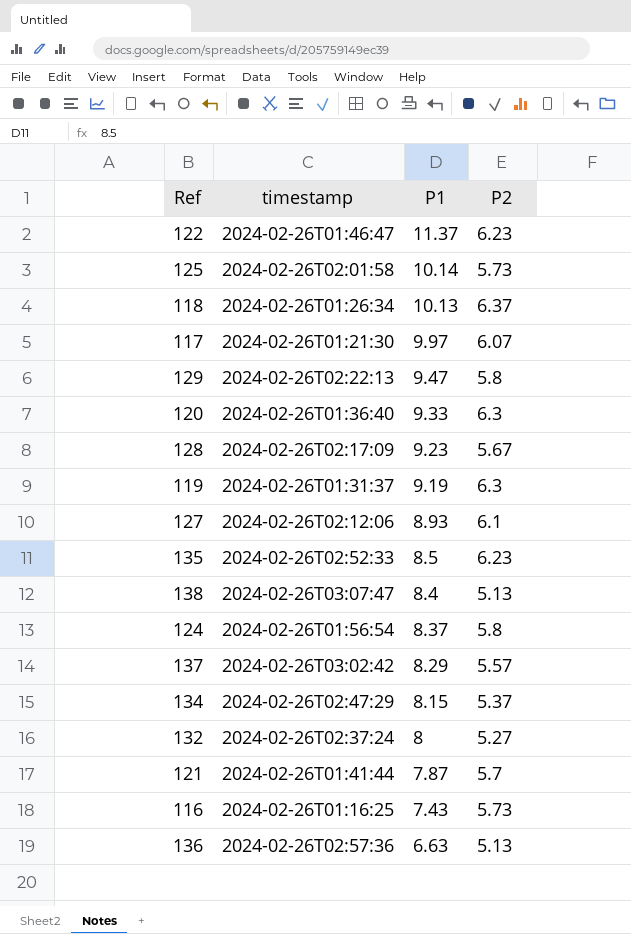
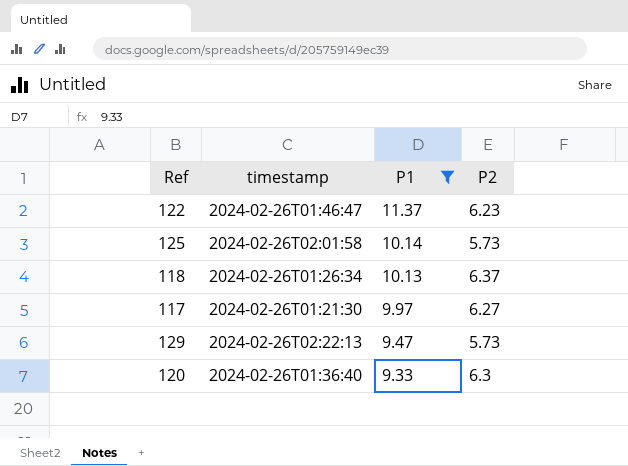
filter: none -> P1 >= 9.33
117 | P2: 6.07 -> 6.27
129 | P2: 5.8 -> 5.73

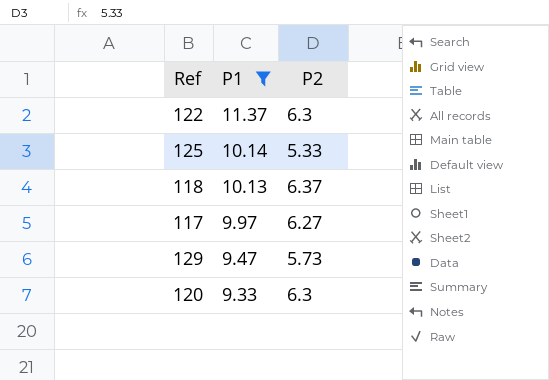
column timestamp | position: 2 -> none
122 | P2: 6.23 -> 6.3
125 | P2: 5.73 -> 5.33

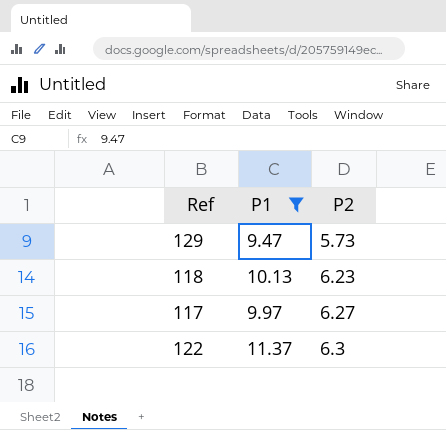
row order: P1 descending -> P2 ascending
row 125: 10.14 | 5.33 -> none
row 120: 9.33 | 6.3 -> none
118 | P2: 6.37 -> 6.23

